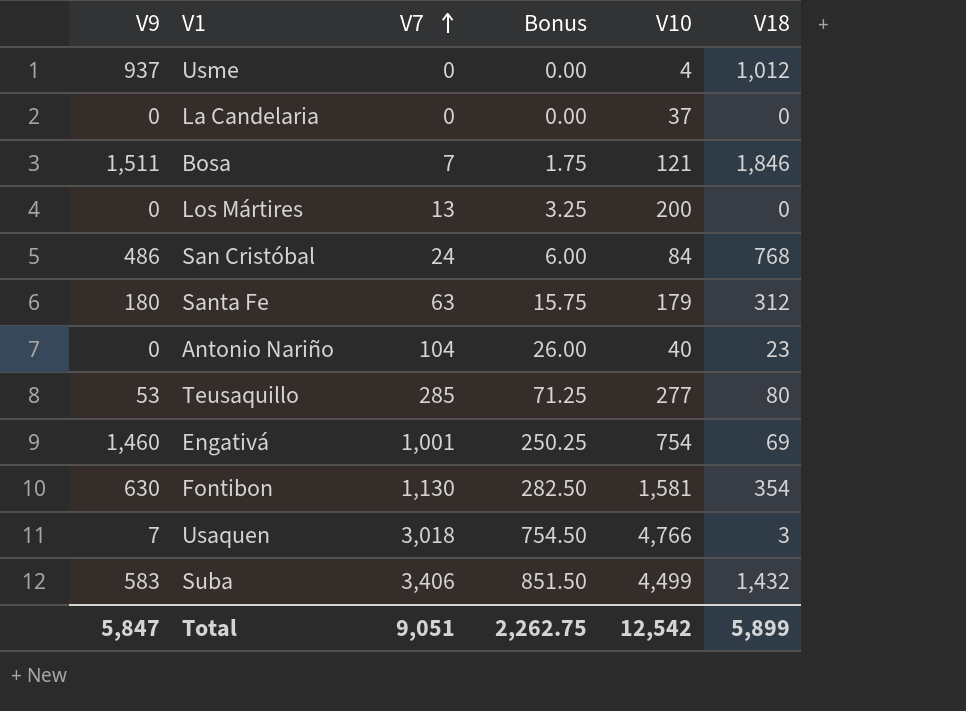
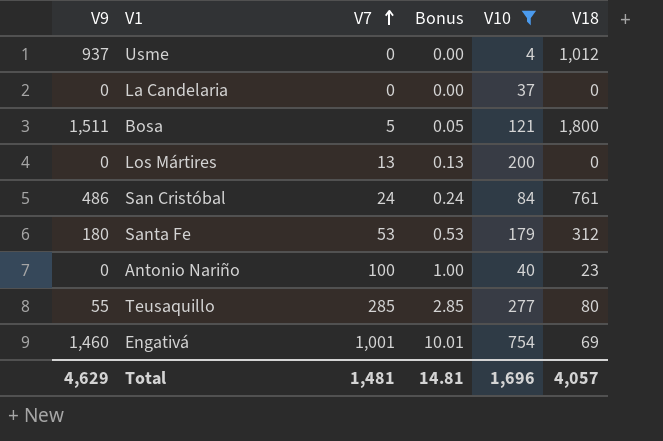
filter: none -> V10 <= 754
column Bonus | formula: [V7] * 0.25 -> [V7] * 0.01
Bosa | V7: 7 -> 5
Bosa | V18: 1,846 -> 1,800
San Cristóbal | V18: 768 -> 761
Santa Fe | V7: 63 -> 53
Antonio Nariño | V7: 104 -> 100
Teusaquillo | V9: 53 -> 55
Total | V9: 5,847 -> 4,629
Total | V7: 9,051 -> 1,481
Total | Bonus: 2,262.75 -> 14.81
Total | V10: 12,542 -> 1,696
Total | V18: 5,899 -> 4,057

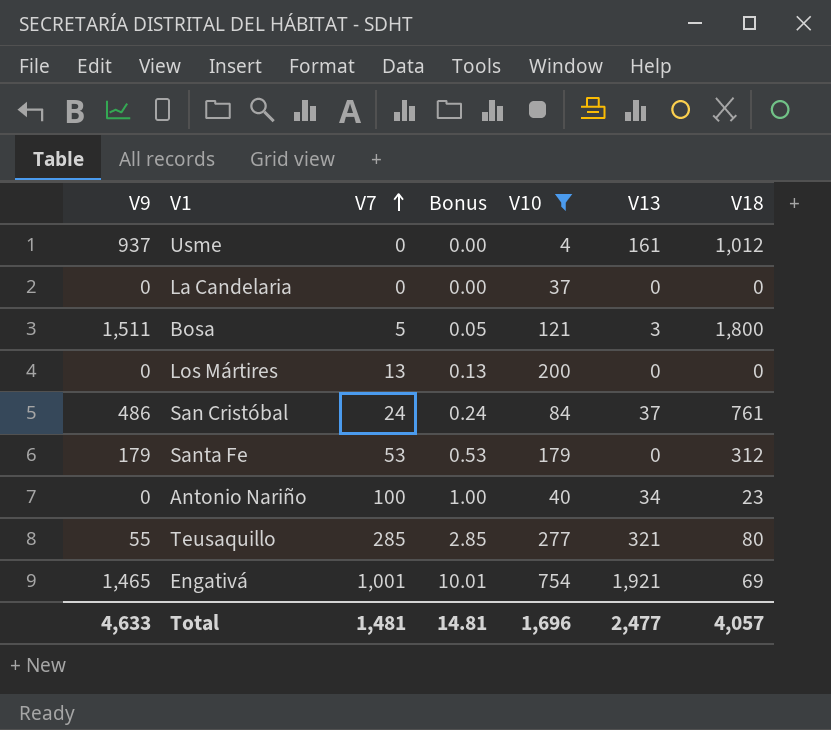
column V13 | position: none -> 6
Santa Fe | V9: 180 -> 179
Engativá | V9: 1,460 -> 1,465
Total | V9: 4,629 -> 4,633

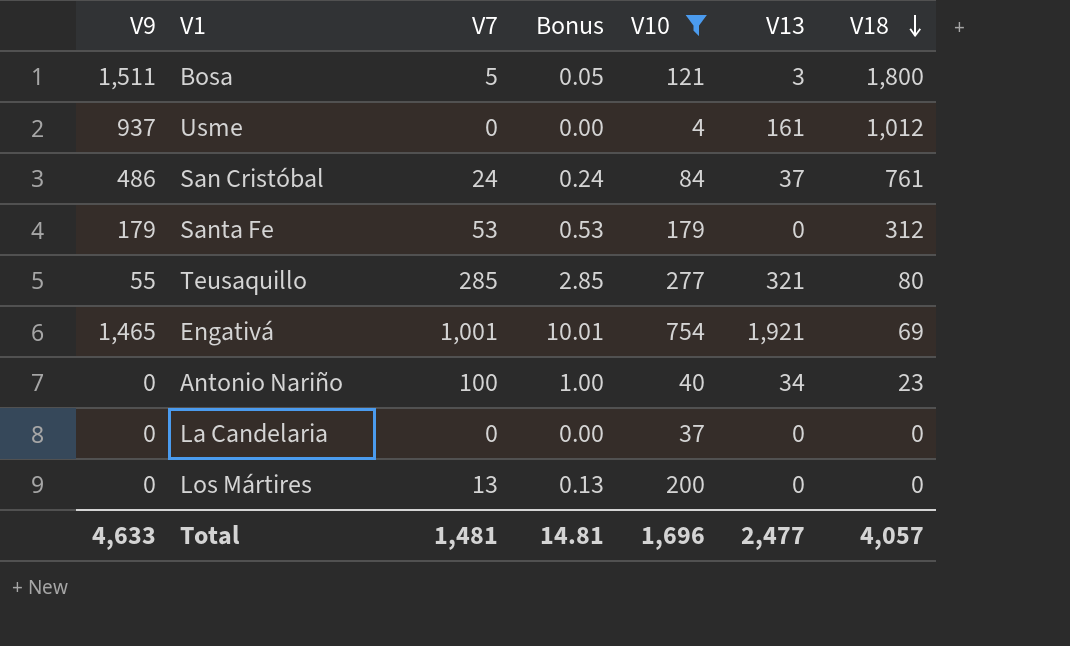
row order: V7 ascending -> V18 descending

